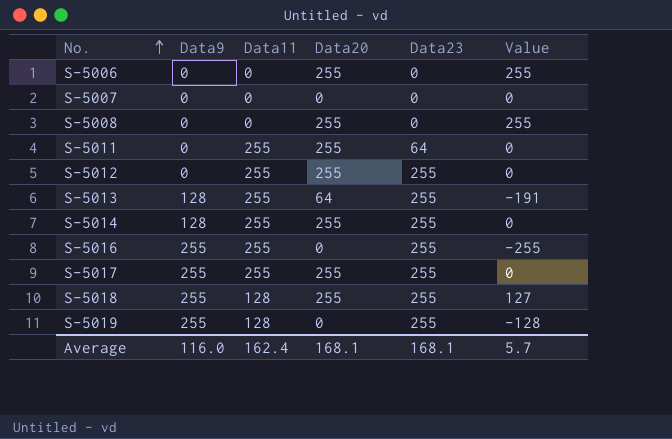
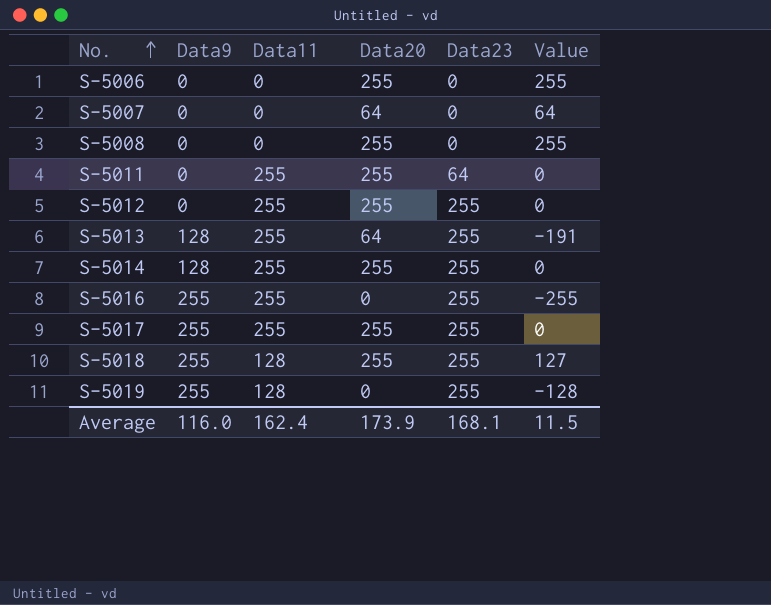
S-5007 | Data20: 0 -> 64
S-5007 | Value: 0 -> 64
Average | Data20: 168.1 -> 173.9
Average | Value: 5.7 -> 11.5

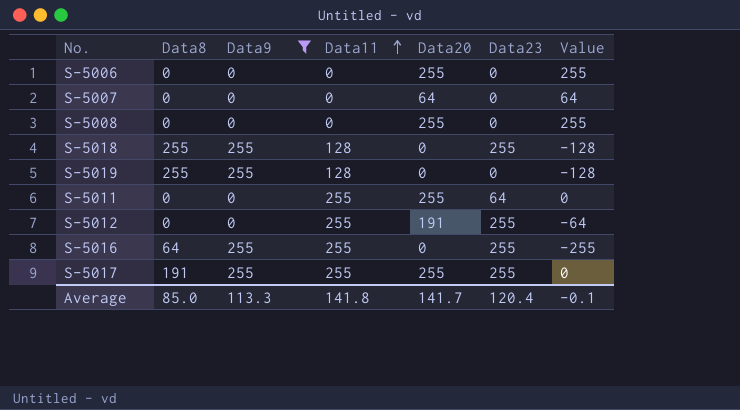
filter: none -> Data9 != 128
row order: No. ascending -> Data11 ascending
column Data8 | position: none -> 2
S-5018 | Data20: 255 -> 0
S-5018 | Value: 127 -> -128
S-5019 | Data23: 255 -> 0
S-5012 | Data20: 255 -> 191
S-5012 | Value: 0 -> -64
Average | Data9: 116.0 -> 113.3
Average | Data11: 162.4 -> 141.8
Average | Data20: 173.9 -> 141.7
Average | Data23: 168.1 -> 120.4
Average | Value: 11.5 -> -0.1

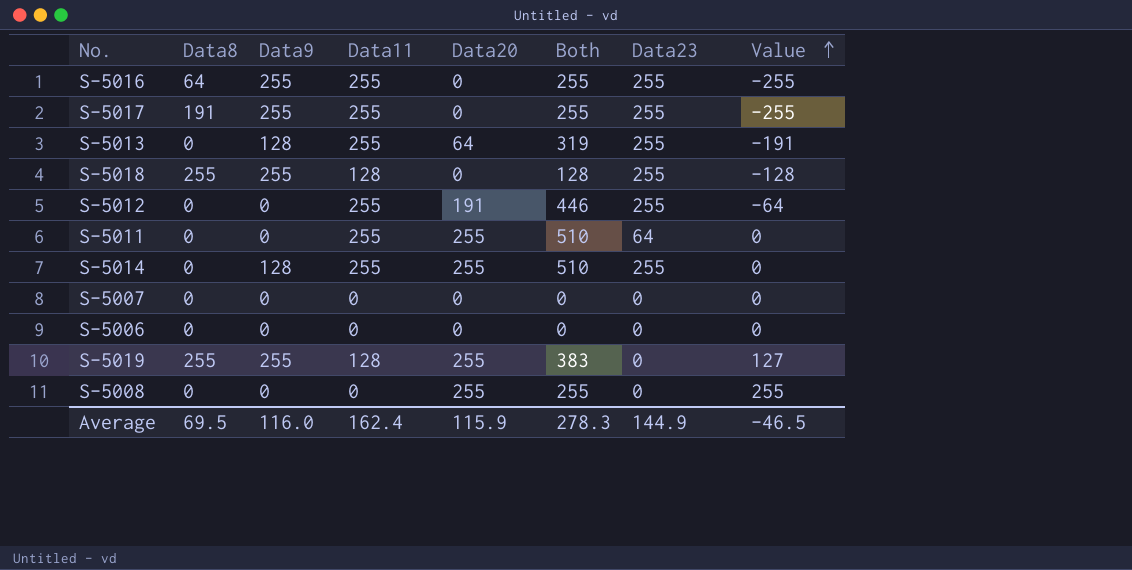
filter: Data9 != 128 -> none
row order: Data11 ascending -> Value ascending
column Both | formula: none -> [Data11] + [Data20]
S-5017 | Data20: 255 -> 0
S-5017 | Value: 0 -> -255
S-5007 | Data20: 64 -> 0
S-5007 | Value: 64 -> 0
S-5006 | Data20: 255 -> 0
S-5006 | Value: 255 -> 0
S-5019 | Data20: 0 -> 255
S-5019 | Value: -128 -> 127
Average | Data8: 85.0 -> 69.5
Average | Data9: 113.3 -> 116.0
Average | Data11: 141.8 -> 162.4
Average | Data20: 141.7 -> 115.9
Average | Data23: 120.4 -> 144.9
Average | Value: -0.1 -> -46.5

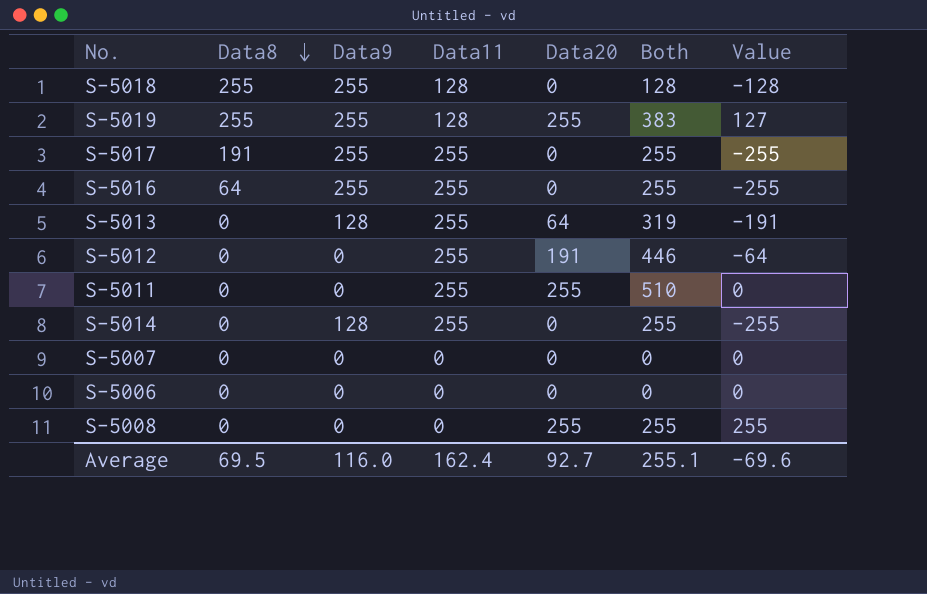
row order: Value ascending -> Data8 descending
column Data23 | position: 7 -> none
S-5014 | Data20: 255 -> 0
S-5014 | Both: 510 -> 255
S-5014 | Value: 0 -> -255
Average | Data20: 115.9 -> 92.7
Average | Both: 278.3 -> 255.1
Average | Value: -46.5 -> -69.6

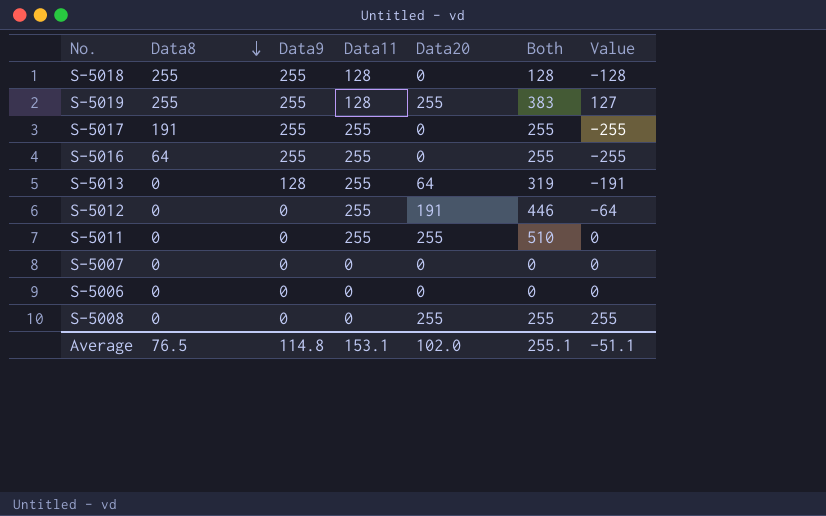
row S-5014: 0 | 128 | 255 | 0 | 255 | -255 -> none
Average | Data8: 69.5 -> 76.5
Average | Data9: 116.0 -> 114.8
Average | Data11: 162.4 -> 153.1
Average | Data20: 92.7 -> 102.0
Average | Value: -69.6 -> -51.1

